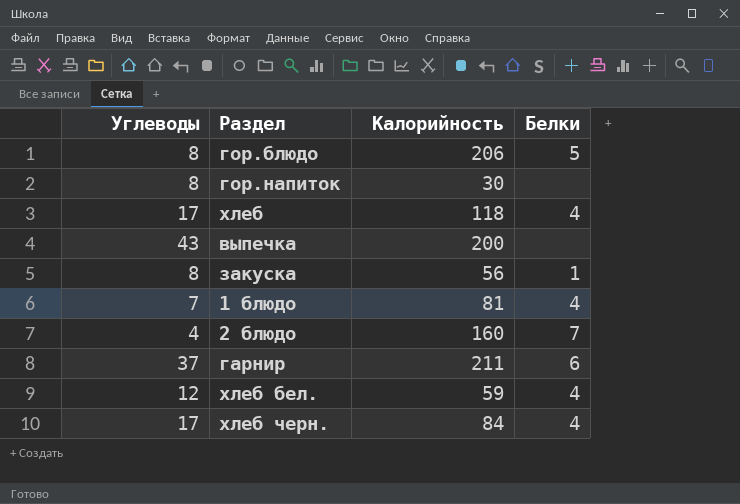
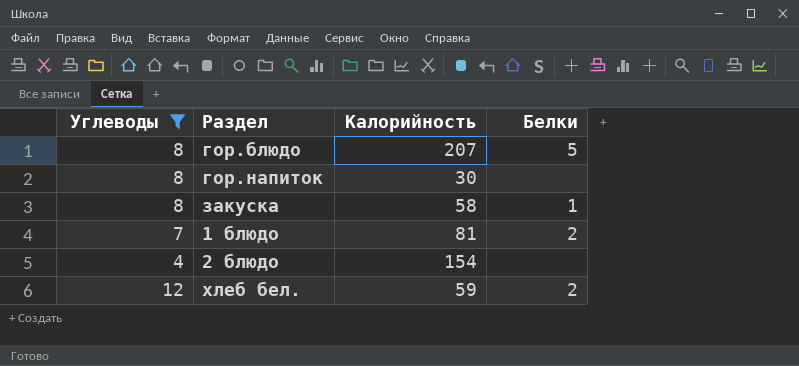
filter: none -> Углеводы <= 12
гор.блюдо | Калорийность: 206 -> 207
закуска | Калорийность: 56 -> 58
1 блюдо | Белки: 4 -> 2
2 блюдо | Калорийность: 160 -> 154
2 блюдо | Белки: 7 -> none
хлеб бел. | Белки: 4 -> 2

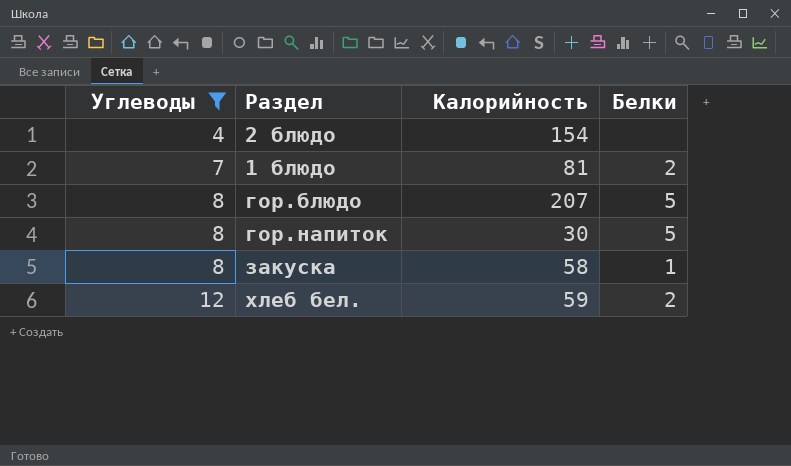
row order: none -> Углеводы ascending
гор.напиток | Белки: none -> 5

